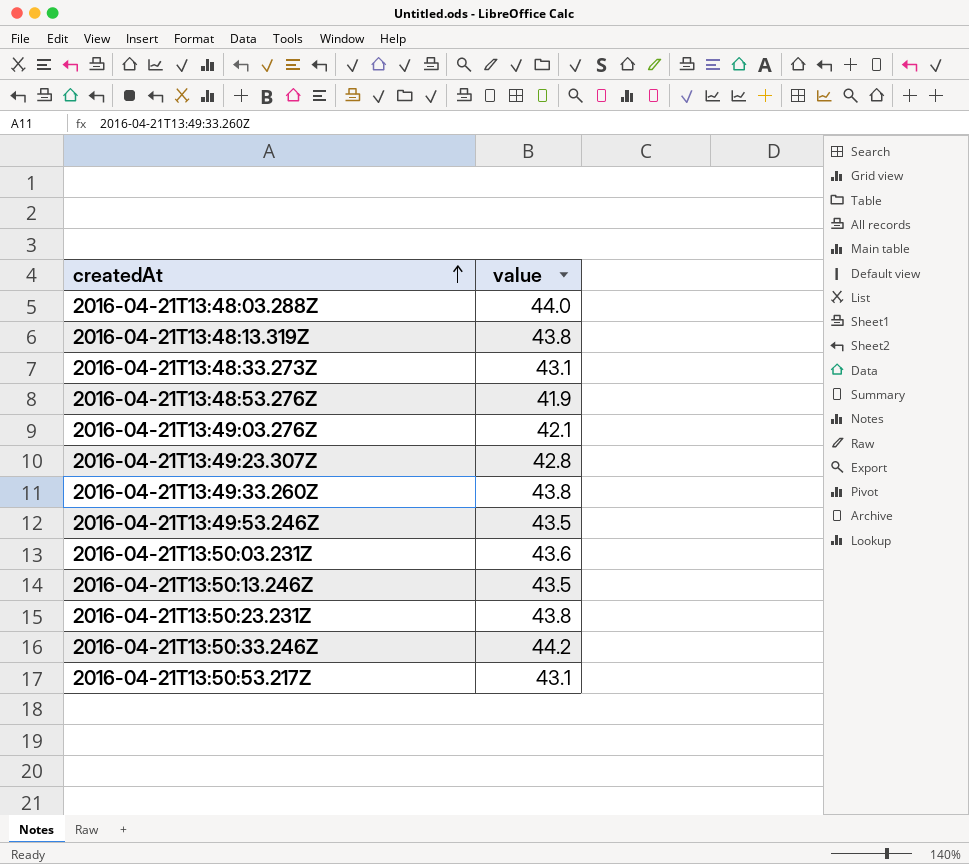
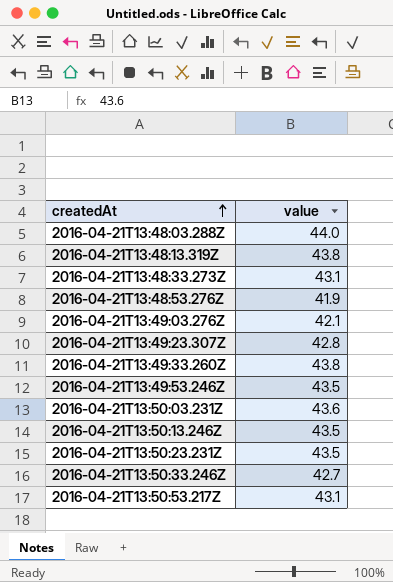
2016-04-21T13:50:23.231Z | value: 43.8 -> 43.5
2016-04-21T13:50:33.246Z | value: 44.2 -> 42.7

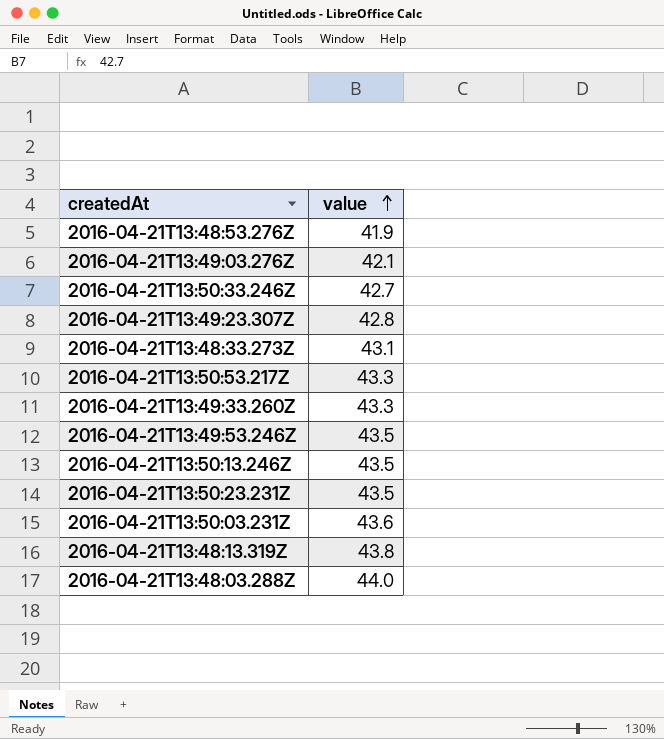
row order: createdAt ascending -> value ascending
2016-04-21T13:50:53.217Z | value: 43.1 -> 43.3
2016-04-21T13:49:33.260Z | value: 43.8 -> 43.3

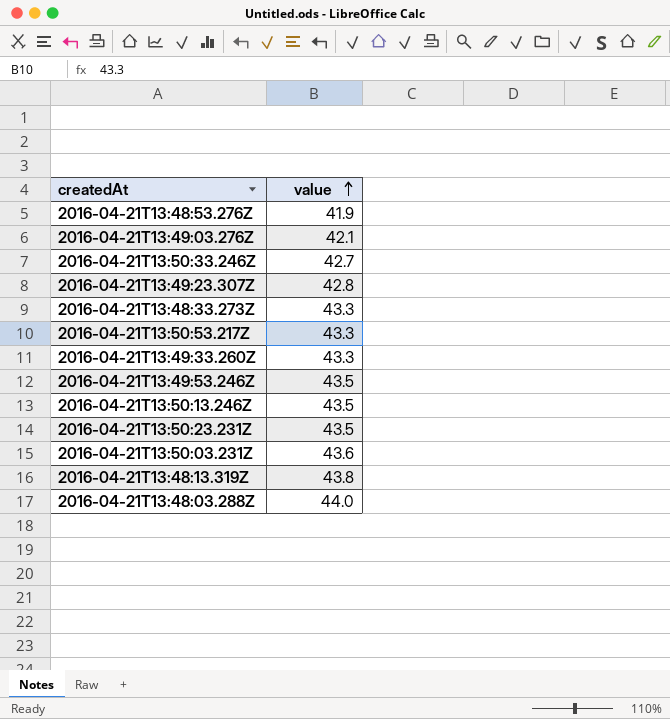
2016-04-21T13:48:33.273Z | value: 43.1 -> 43.3

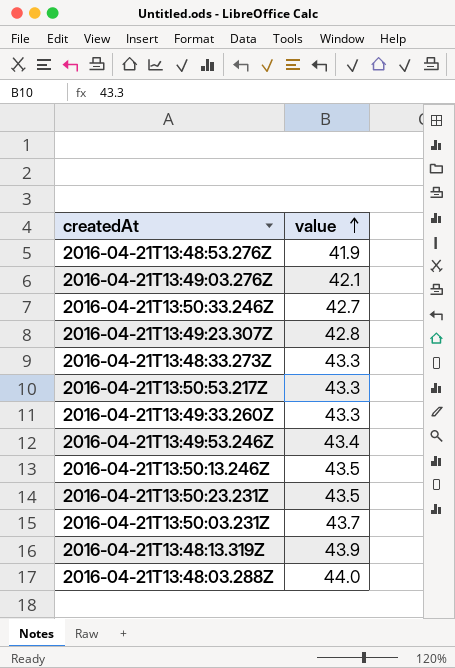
2016-04-21T13:49:53.246Z | value: 43.5 -> 43.4
2016-04-21T13:50:03.231Z | value: 43.6 -> 43.7
2016-04-21T13:48:13.319Z | value: 43.8 -> 43.9

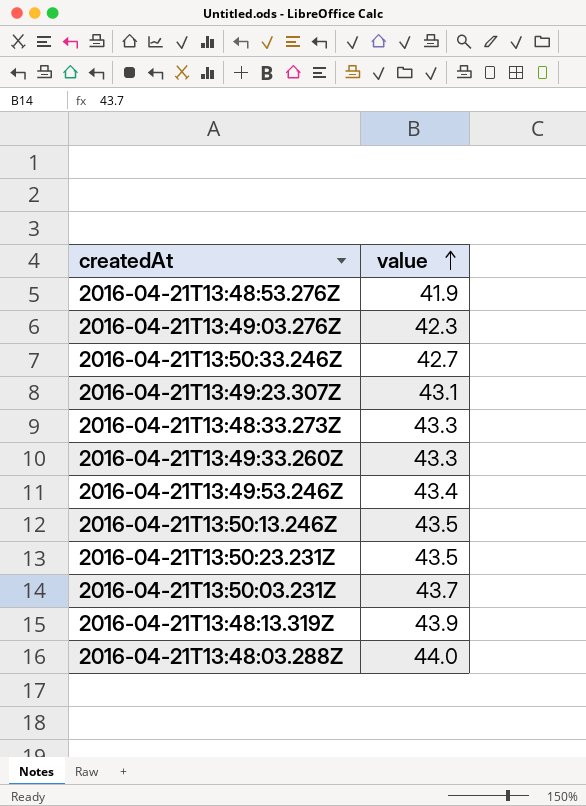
row 2016-04-21T13:50:53.217Z: 43.3 -> none
2016-04-21T13:49:03.276Z | value: 42.1 -> 42.3
2016-04-21T13:49:23.307Z | value: 42.8 -> 43.1

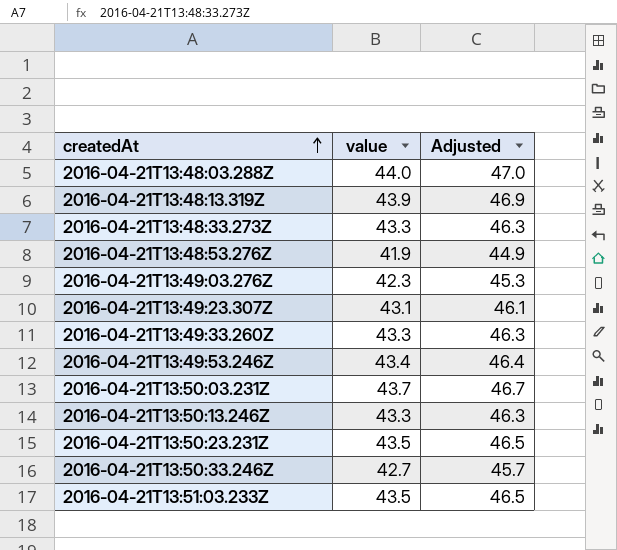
row order: value ascending -> createdAt ascending
column Adjusted | formula: none -> [value] + 3
2016-04-21T13:50:13.246Z | value: 43.5 -> 43.3
row 2016-04-21T13:51:03.233Z: none -> 43.5 | 46.5

